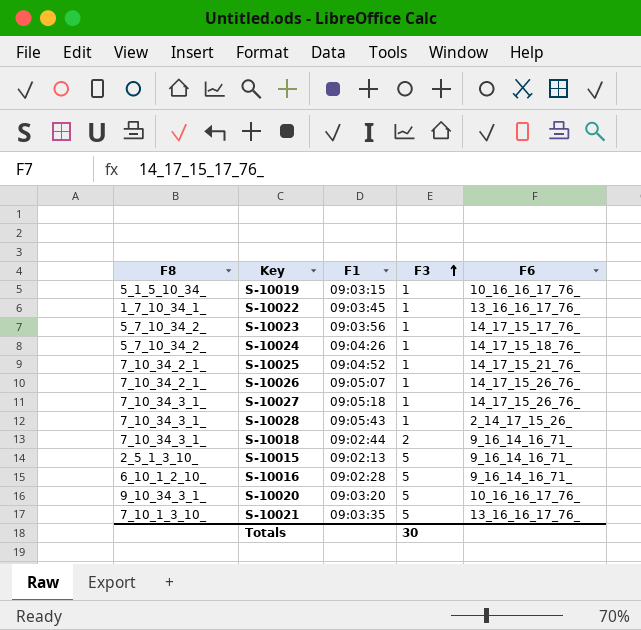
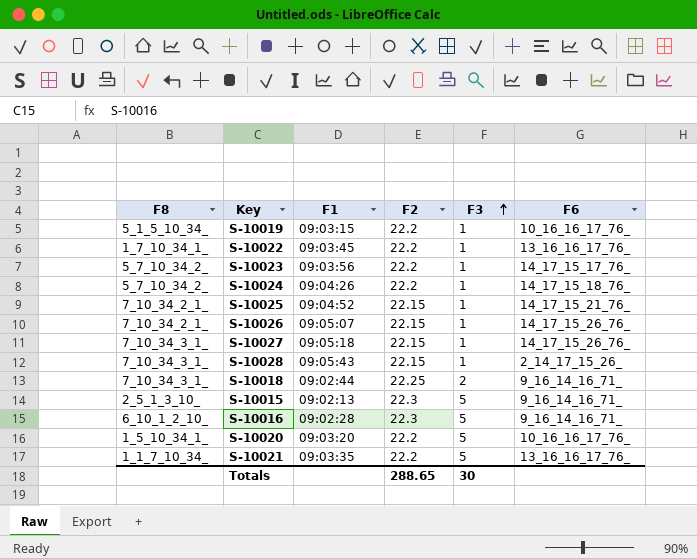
column F2 | position: none -> 4
S-10020 | F8: 9_10_34_3_1_ -> 1_5_10_34_1_
S-10021 | F8: 7_10_1_3_10_ -> 1_1_7_10_34_

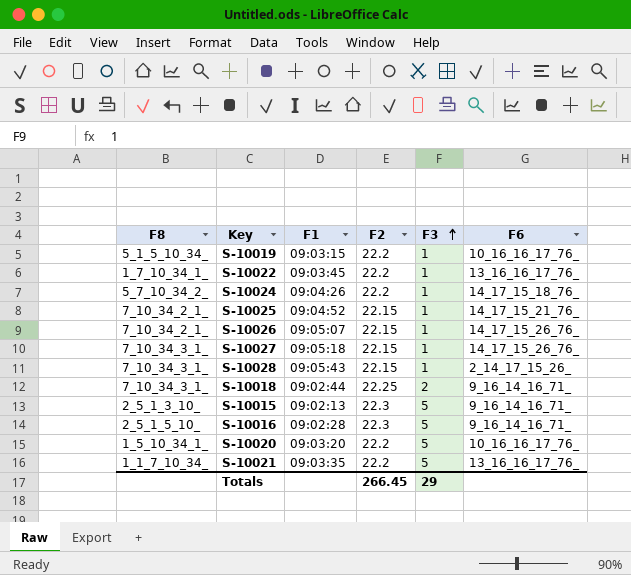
row S-10023: 5_7_10_34_2_ | 09:03:56 | 22.2 | 1 | 14_17_15_17_76_ -> none
S-10016 | F8: 6_10_1_2_10_ -> 2_5_1_5_10_
Totals | F2: 288.65 -> 266.45
Totals | F3: 30 -> 29

